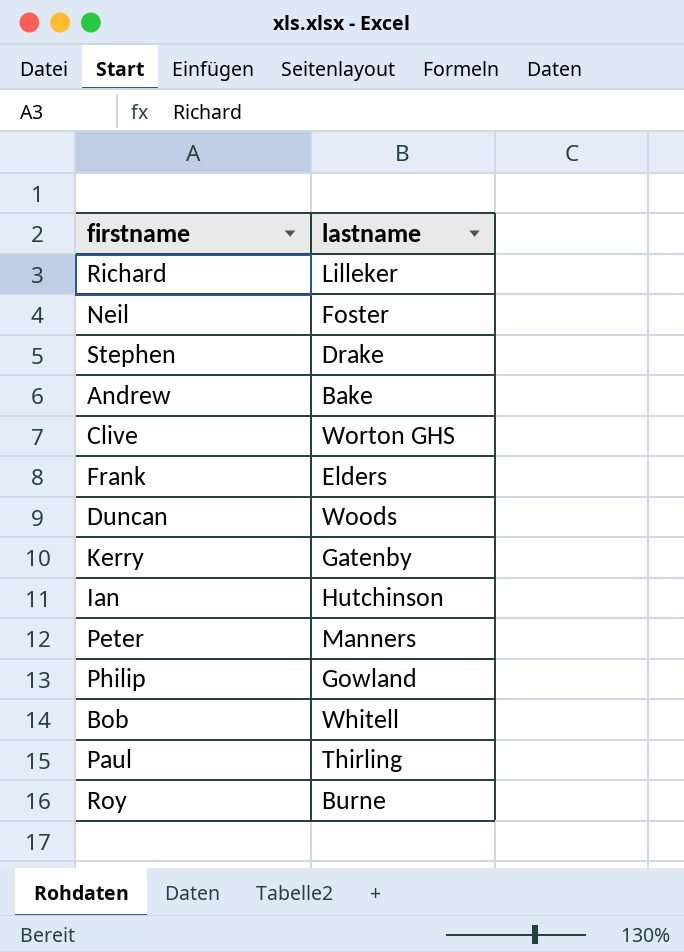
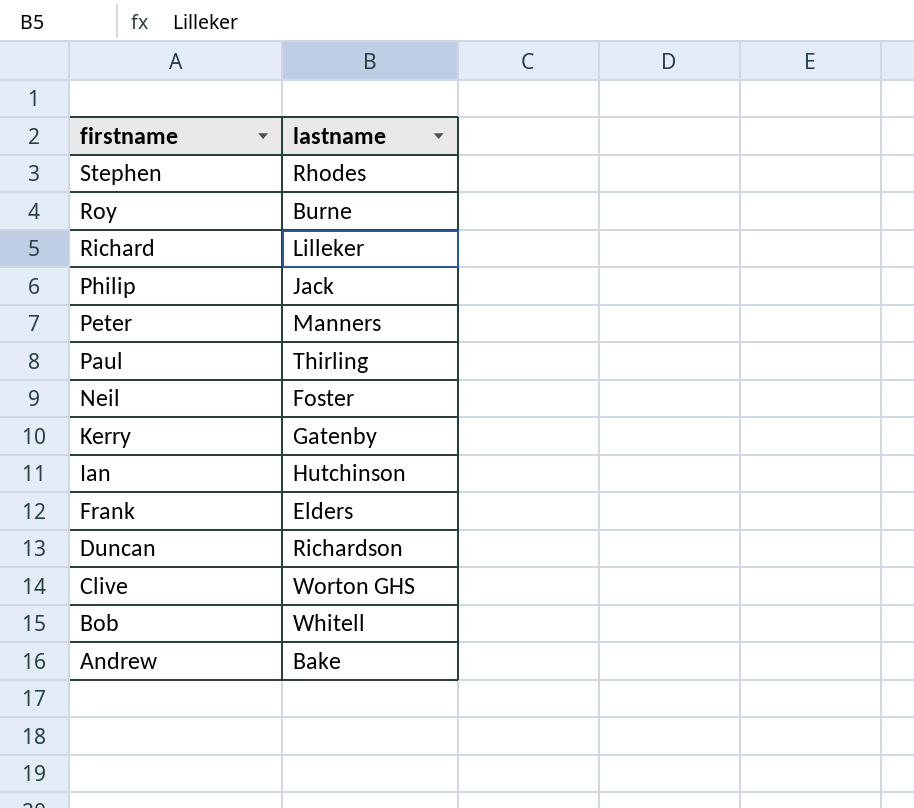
row order: none -> firstname descending
Stephen | lastname: Drake -> Rhodes
Philip | lastname: Gowland -> Jack
Duncan | lastname: Woods -> Richardson

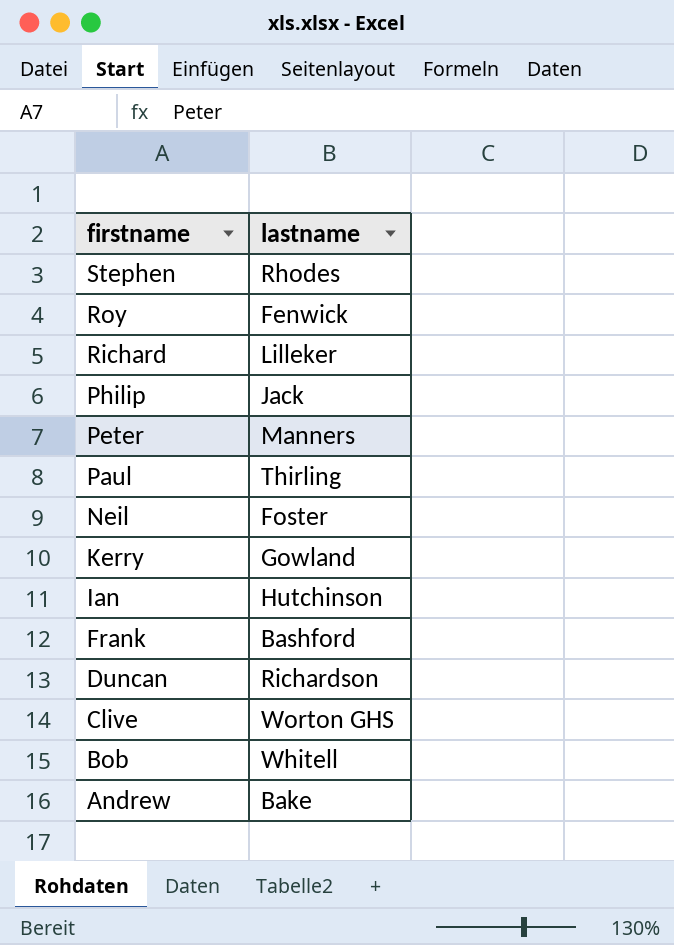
Roy | lastname: Burne -> Fenwick
Kerry | lastname: Gatenby -> Gowland
Frank | lastname: Elders -> Bashford

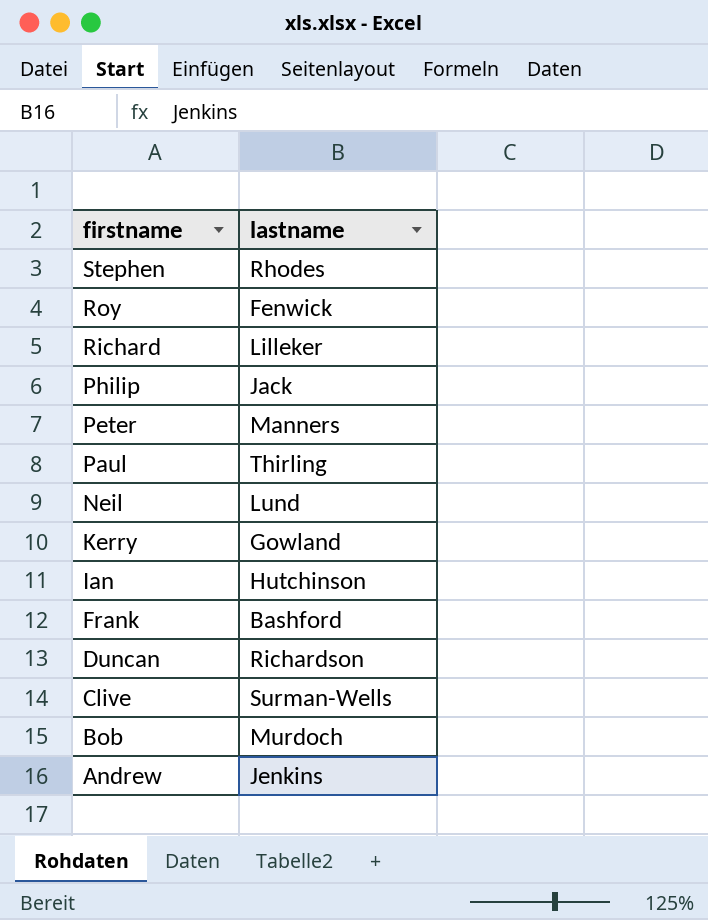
Neil | lastname: Foster -> Lund
Clive | lastname: Worton GHS -> Surman-Wells
Bob | lastname: Whitell -> Murdoch
Andrew | lastname: Bake -> Jenkins

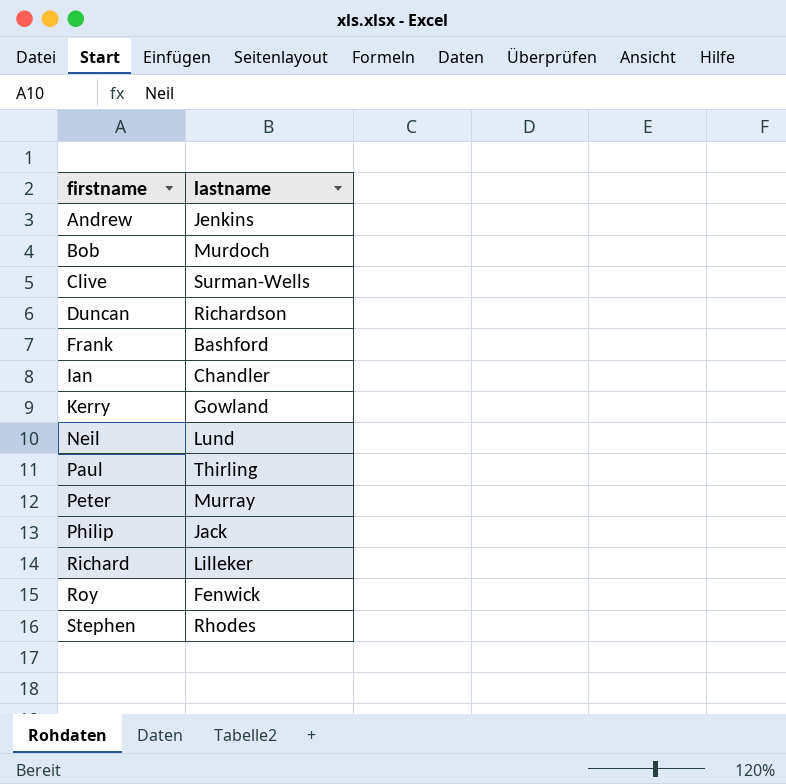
row order: firstname descending -> firstname ascending
Ian | lastname: Hutchinson -> Chandler
Peter | lastname: Manners -> Murray

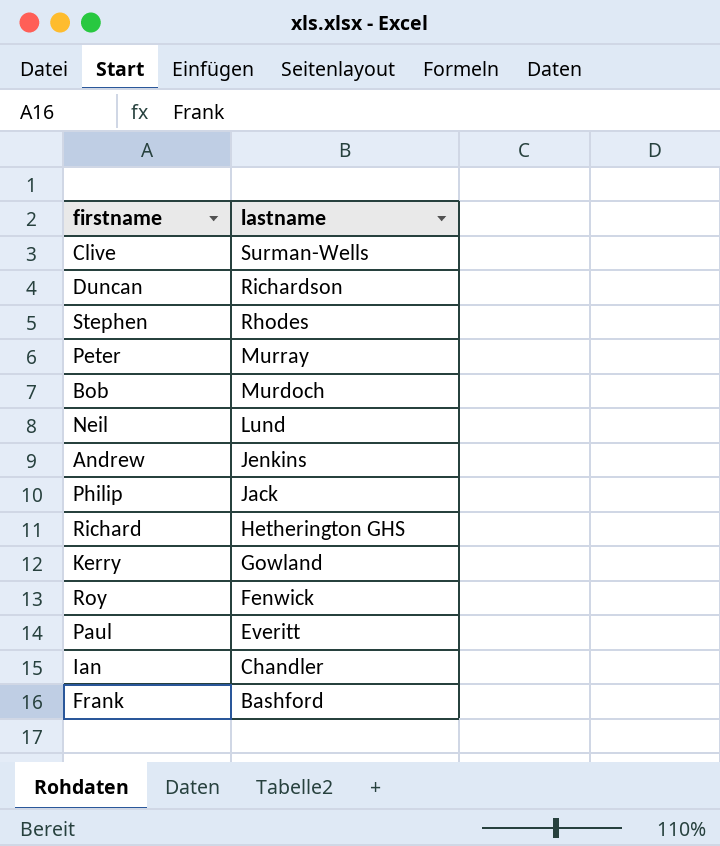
row order: firstname ascending -> lastname descending
Richard | lastname: Lilleker -> Hetherington GHS
Paul | lastname: Thirling -> Everitt

